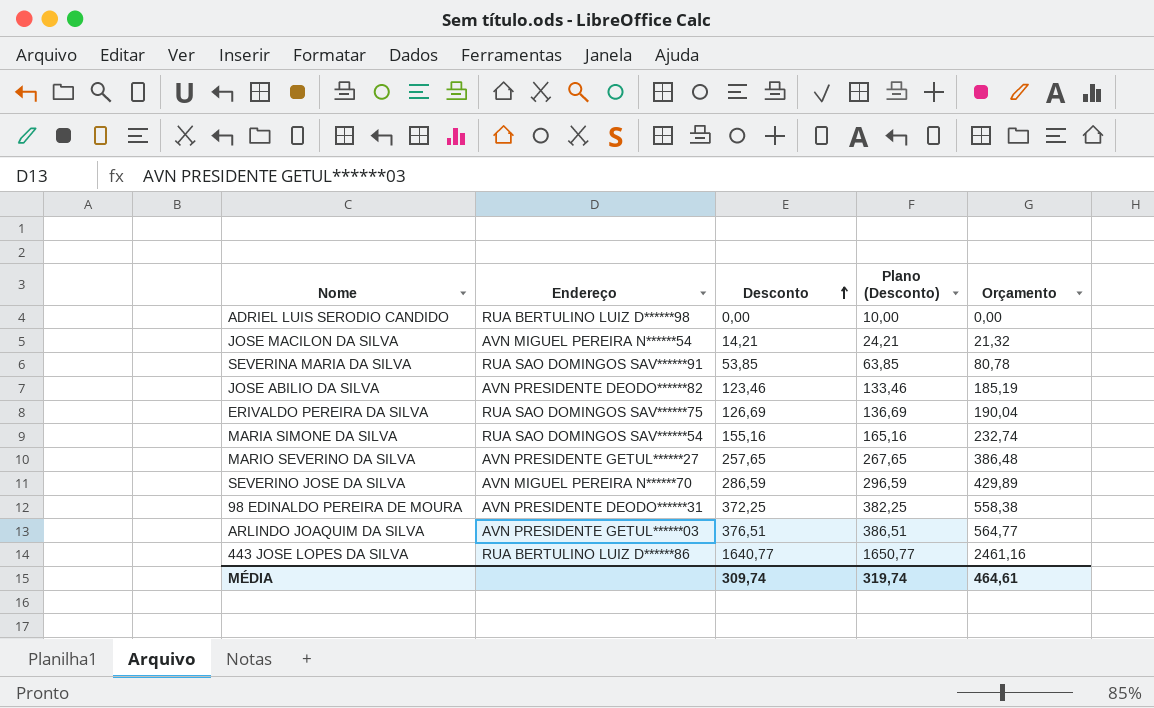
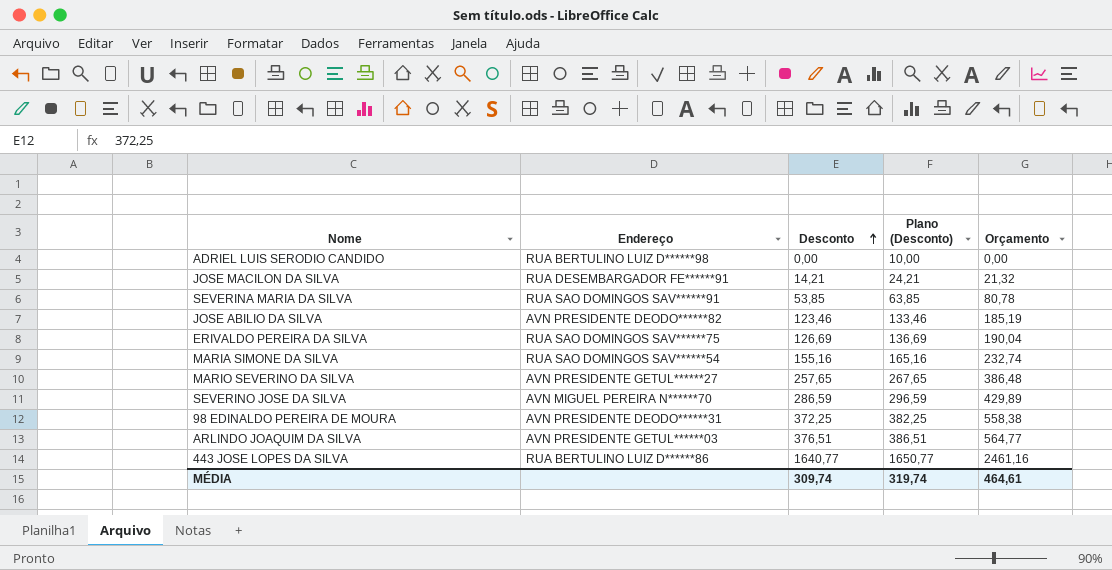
JOSE MACILON DA SILVA | Endereço: AVN MIGUEL PEREIRA N******54 -> RUA DESEMBARGADOR FE******91

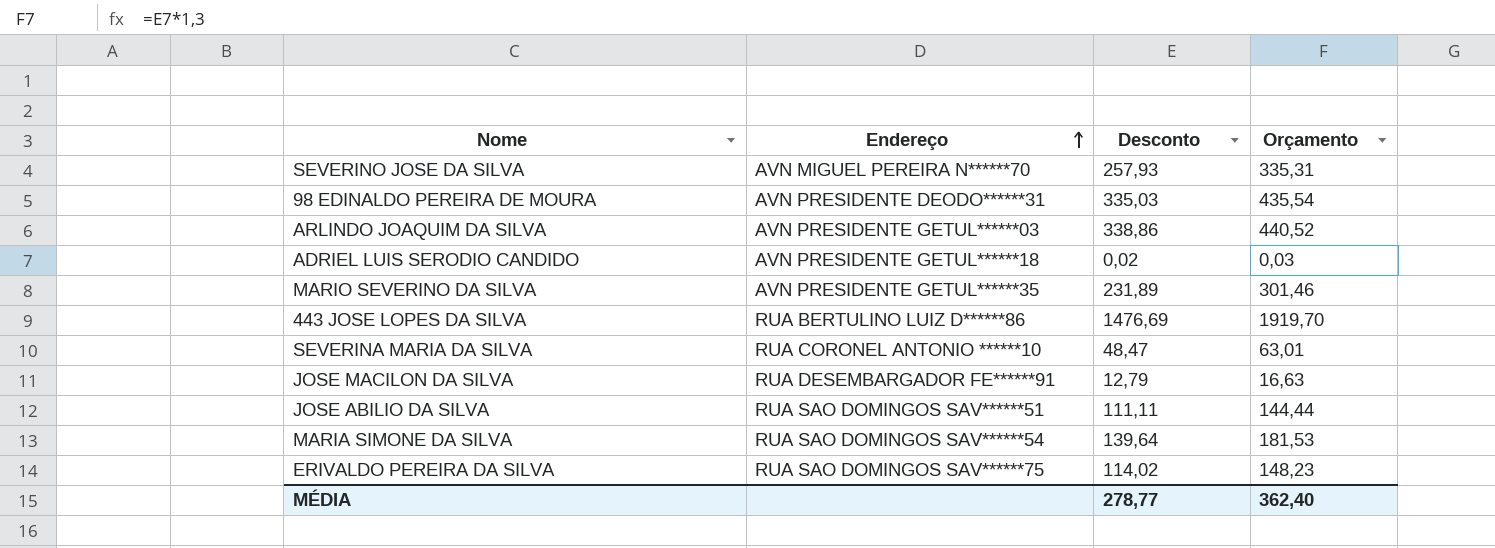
row order: Desconto ascending -> Endereço ascending
column Plano (Desconto) | formula: [Desconto] + 10 -> none
column Orçamento | formula: [Desconto] * 1,5 -> [Desconto] * 1,3
SEVERINO JOSE DA SILVA | Desconto: 286,59 -> 257,93
98 EDINALDO PEREIRA DE MOURA | Desconto: 372,25 -> 335,03
ARLINDO JOAQUIM DA SILVA | Desconto: 376,51 -> 338,86
ADRIEL LUIS SERODIO CANDIDO | Endereço: RUA BERTULINO LUIZ D******98 -> AVN PRESIDENTE GETUL******18
ADRIEL LUIS SERODIO CANDIDO | Desconto: 0,00 -> 0,02
MARIO SEVERINO DA SILVA | Endereço: AVN PRESIDENTE GETUL******27 -> AVN PRESIDENTE GETUL******35
MARIO SEVERINO DA SILVA | Desconto: 257,65 -> 231,89
443 JOSE LOPES DA SILVA | Desconto: 1640,77 -> 1476,69
SEVERINA MARIA DA SILVA | Endereço: RUA SAO DOMINGOS SAV******91 -> RUA CORONEL ANTONIO ******10
SEVERINA MARIA DA SILVA | Desconto: 53,85 -> 48,47
JOSE MACILON DA SILVA | Desconto: 14,21 -> 12,79
JOSE ABILIO DA SILVA | Endereço: AVN PRESIDENTE DEODO******82 -> RUA SAO DOMINGOS SAV******51
JOSE ABILIO DA SILVA | Desconto: 123,46 -> 111,11
MARIA SIMONE DA SILVA | Desconto: 155,16 -> 139,64
ERIVALDO PEREIRA DA SILVA | Desconto: 126,69 -> 114,02
MÉDIA | Desconto: 309,74 -> 278,77
MÉDIA | Orçamento: 464,61 -> 362,40

